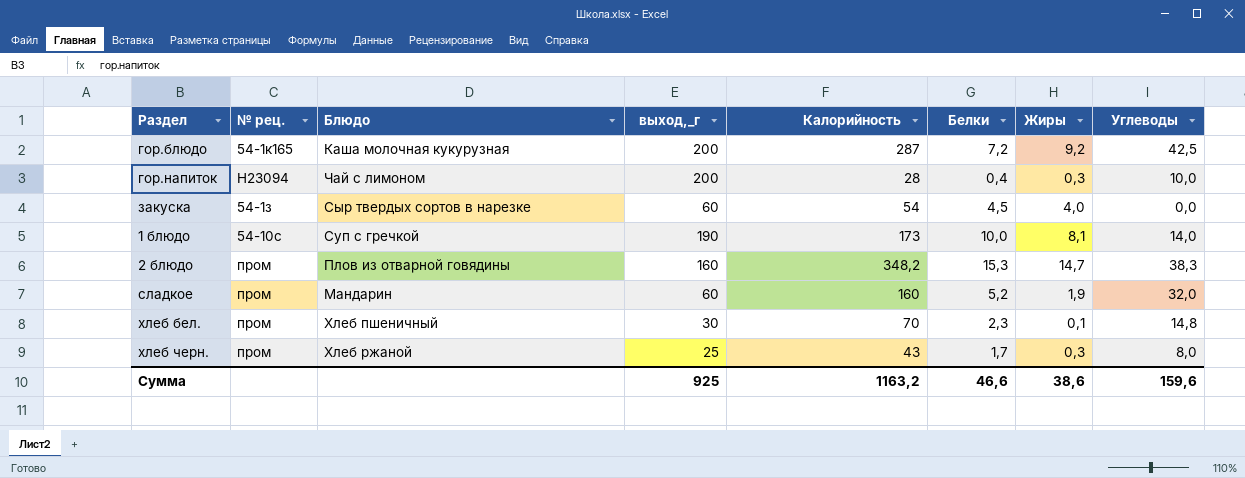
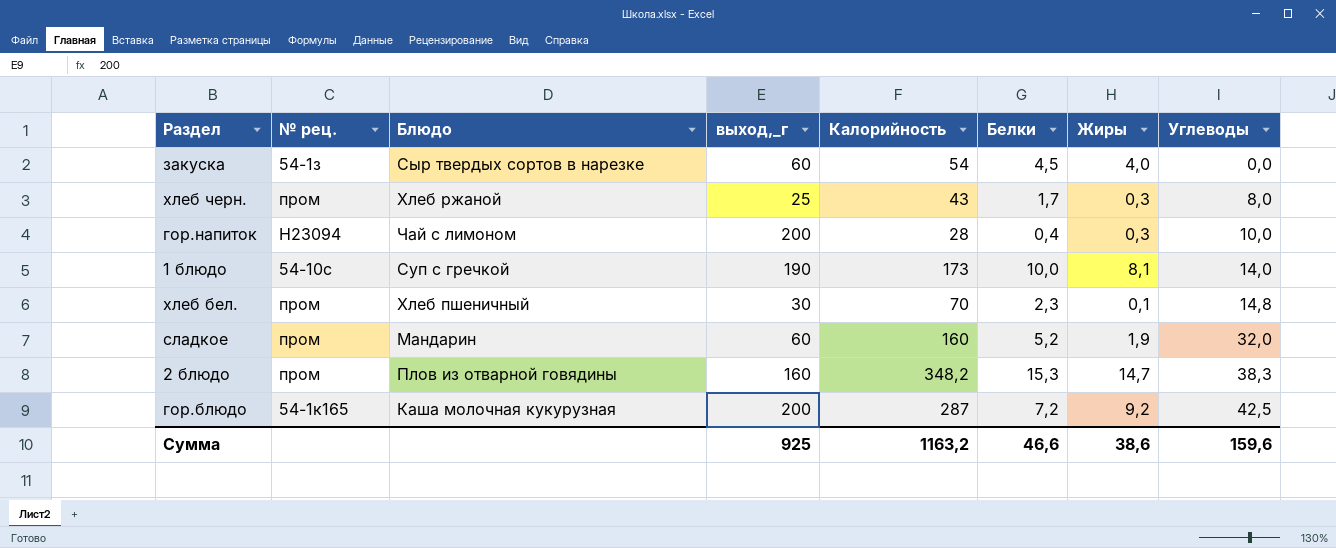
row order: none -> Углеводы ascending

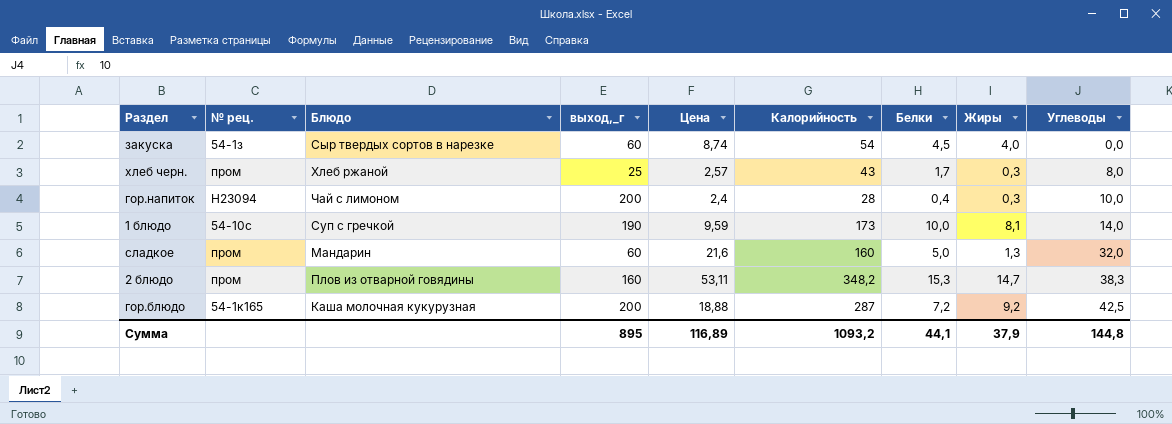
column Цена | position: none -> 5
row хлеб бел.: пром | Хлеб пшеничный | 30 | 70 | 2,3 | 0,1 | 14,8 -> none
сладкое | Белки: 5,2 -> 5,0
сладкое | Жиры: 1,9 -> 1,3
Сумма | выход,_г: 925 -> 895
Сумма | Калорийность: 1163,2 -> 1093,2
Сумма | Белки: 46,6 -> 44,1
Сумма | Жиры: 38,6 -> 37,9
Сумма | Углеводы: 159,6 -> 144,8

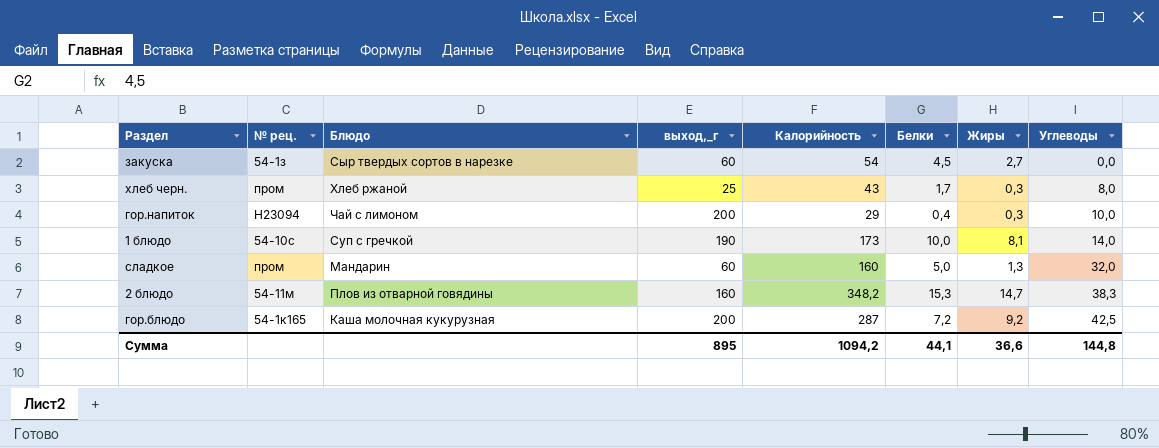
column Цена | position: 5 -> none
закуска | Жиры: 4,0 -> 2,7
гор.напиток | Калорийность: 28 -> 29
2 блюдо | № рец.: пром -> 54-11м
Сумма | Калорийность: 1093,2 -> 1094,2
Сумма | Жиры: 37,9 -> 36,6

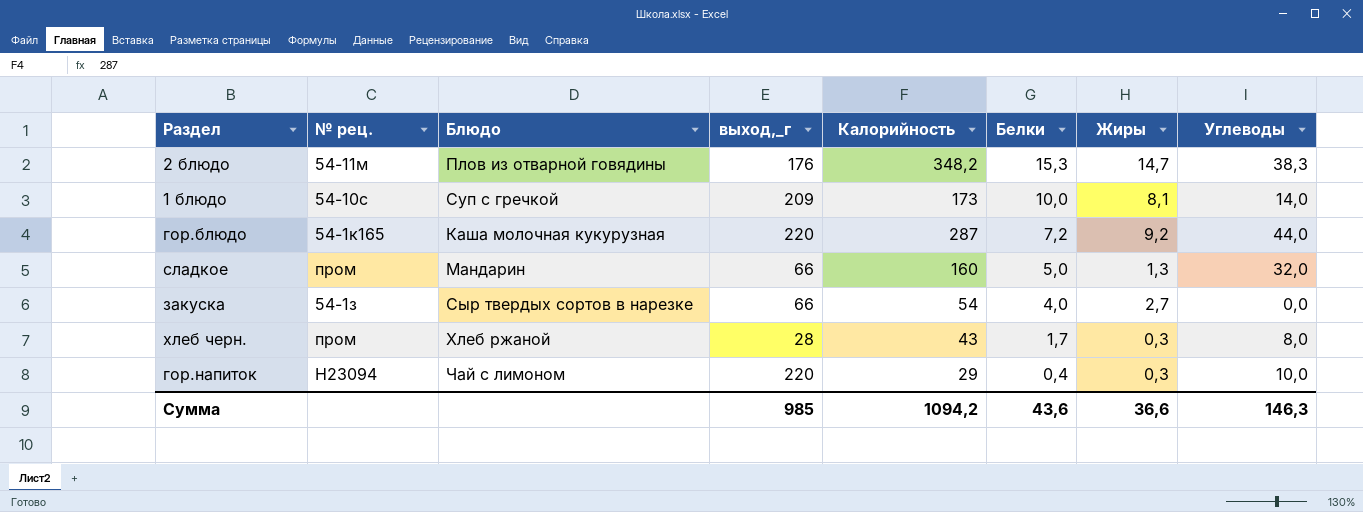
row order: Углеводы ascending -> Белки descending
2 блюдо | выход,_г: 160 -> 176
1 блюдо | выход,_г: 190 -> 209
гор.блюдо | выход,_г: 200 -> 220
гор.блюдо | Углеводы: 42,5 -> 44,0
сладкое | выход,_г: 60 -> 66
закуска | выход,_г: 60 -> 66
закуска | Белки: 4,5 -> 4,0
хлеб черн. | выход,_г: 25 -> 28
гор.напиток | выход,_г: 200 -> 220
Сумма | выход,_г: 895 -> 985
Сумма | Белки: 44,1 -> 43,6
Сумма | Углеводы: 144,8 -> 146,3

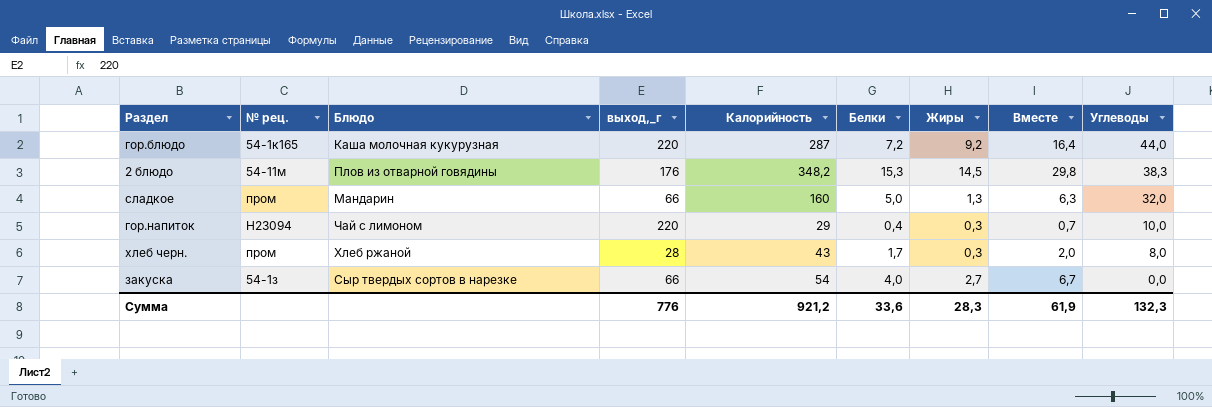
row order: Белки descending -> Углеводы descending
column Вместе | formula: none -> [Белки] + [Жиры]
row 1 блюдо: 54-10с | Суп с гречкой | 209 | 173 | 10,0 | 8,1 | 14,0 -> none
2 блюдо | Жиры: 14,7 -> 14,5
Сумма | выход,_г: 985 -> 776
Сумма | Калорийность: 1094,2 -> 921,2
Сумма | Белки: 43,6 -> 33,6
Сумма | Жиры: 36,6 -> 28,3
Сумма | Углеводы: 146,3 -> 132,3

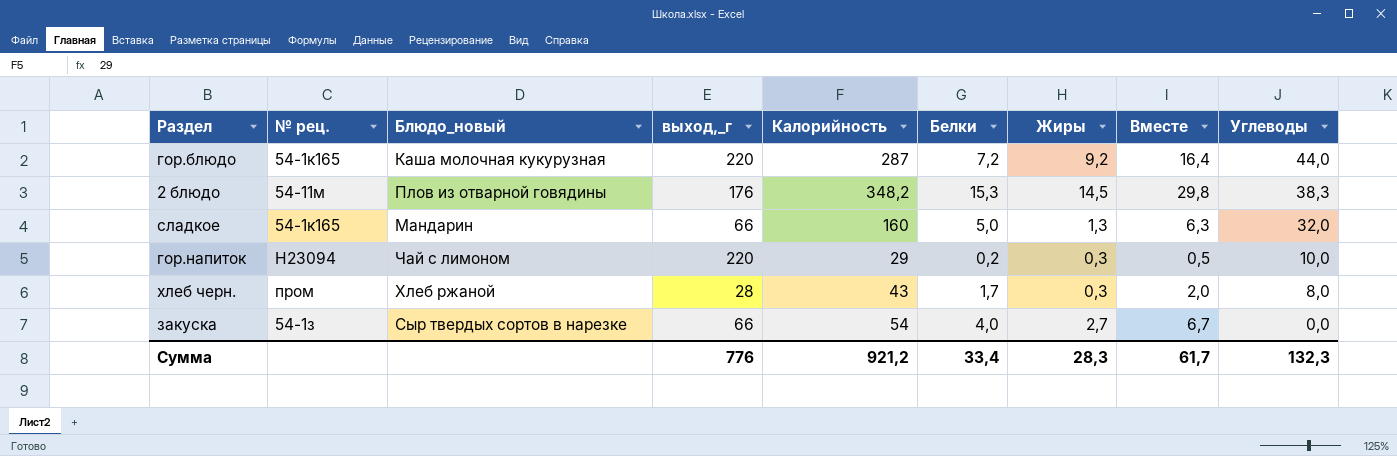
column name: Блюдо -> Блюдо_новый
сладкое | № рец.: пром -> 54-1к165
гор.напиток | Белки: 0,4 -> 0,2
гор.напиток | Вместе: 0,7 -> 0,5
Сумма | Белки: 33,6 -> 33,4
Сумма | Вместе: 61,9 -> 61,7

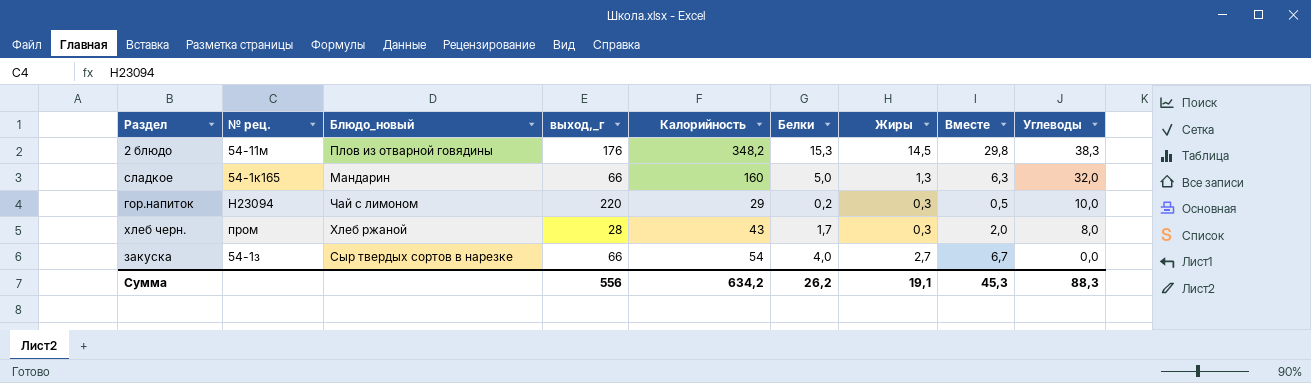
row гор.блюдо: 54-1к165 | Каша молочная кукурузная | 220 | 287 | 7,2 | 9,2 | 16,4 | 44,0 -> none
Сумма | выход,_г: 776 -> 556
Сумма | Калорийность: 921,2 -> 634,2
Сумма | Белки: 33,4 -> 26,2
Сумма | Жиры: 28,3 -> 19,1
Сумма | Вместе: 61,7 -> 45,3
Сумма | Углеводы: 132,3 -> 88,3

